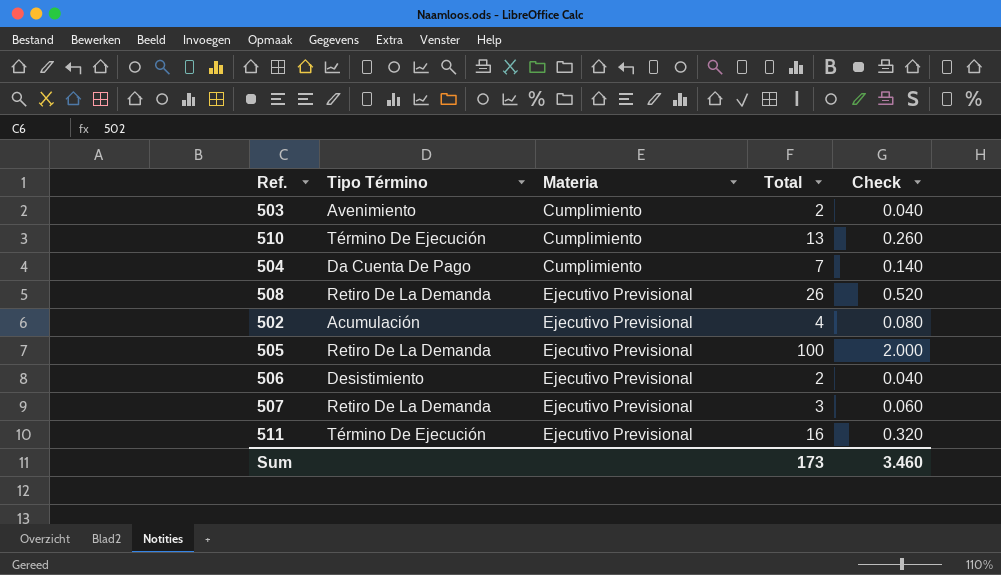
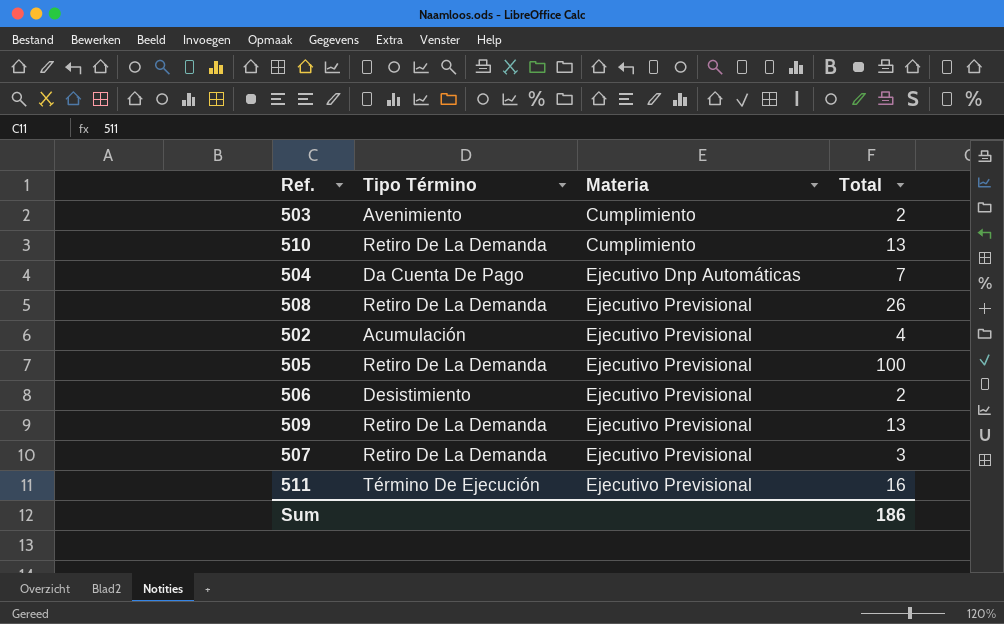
column Check | formula: [Total] * 0.02 -> none
510 | Tipo Término: Término De Ejecución -> Retiro De La Demanda
504 | Materia: Cumplimiento -> Ejecutivo Dnp Automáticas
row 509: none -> Retiro De La Demanda | Ejecutivo Previsional | 13
Sum | Total: 173 -> 186

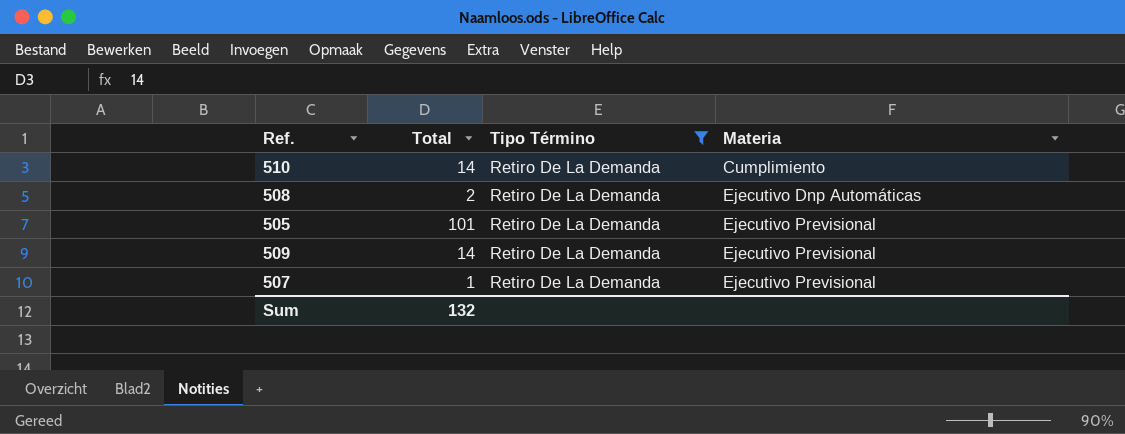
filter: none -> Tipo Término = Retiro De La Demanda
column Total | position: 4 -> 2
510 | Total: 13 -> 14
508 | Total: 26 -> 2
508 | Materia: Ejecutivo Previsional -> Ejecutivo Dnp Automáticas
505 | Total: 100 -> 101
509 | Total: 13 -> 14
507 | Total: 3 -> 1
Sum | Total: 186 -> 132

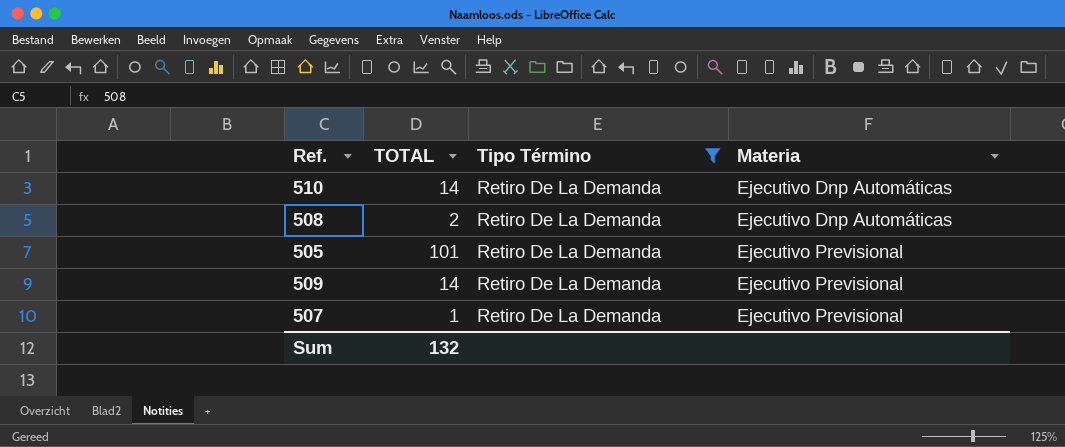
column name: Total -> TOTAL
510 | Materia: Cumplimiento -> Ejecutivo Dnp Automáticas

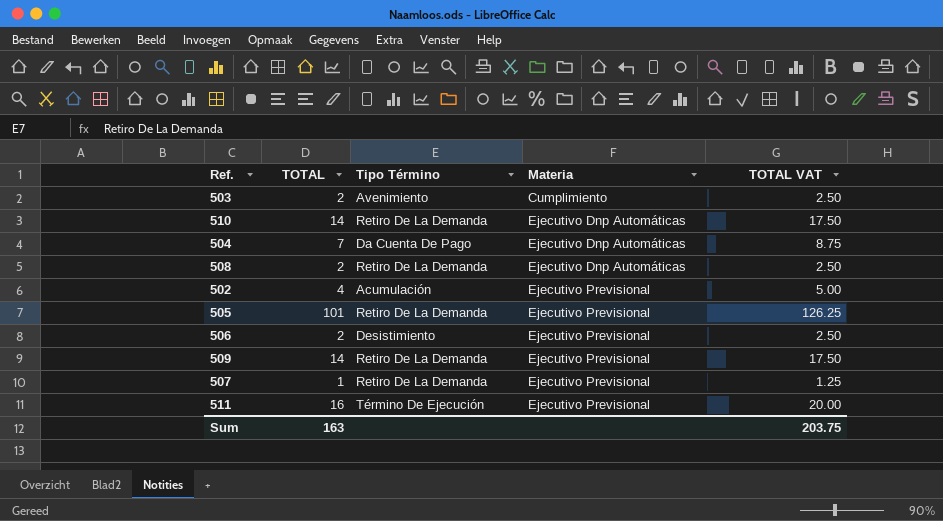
filter: Tipo Término = Retiro De La Demanda -> none
column TOTAL VAT | formula: none -> [TOTAL] * 1.25
Sum | TOTAL: 132 -> 163

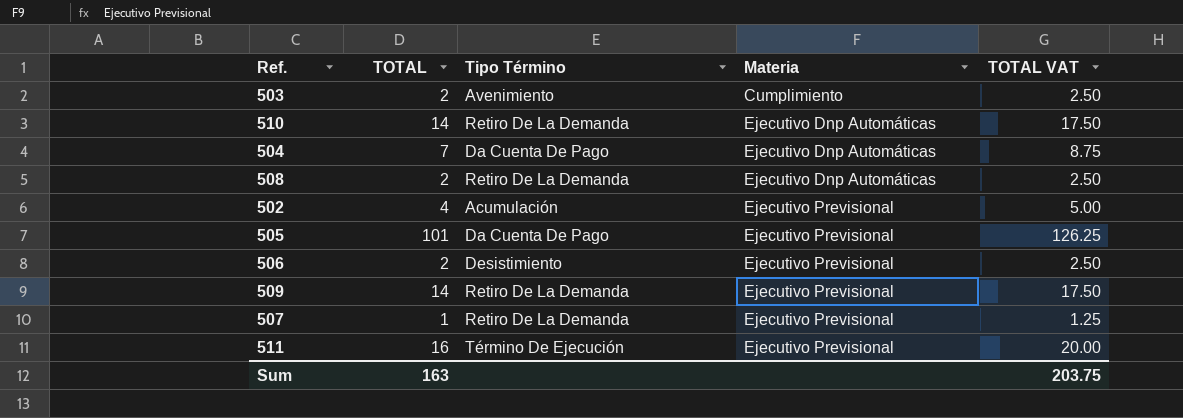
505 | Tipo Término: Retiro De La Demanda -> Da Cuenta De Pago

